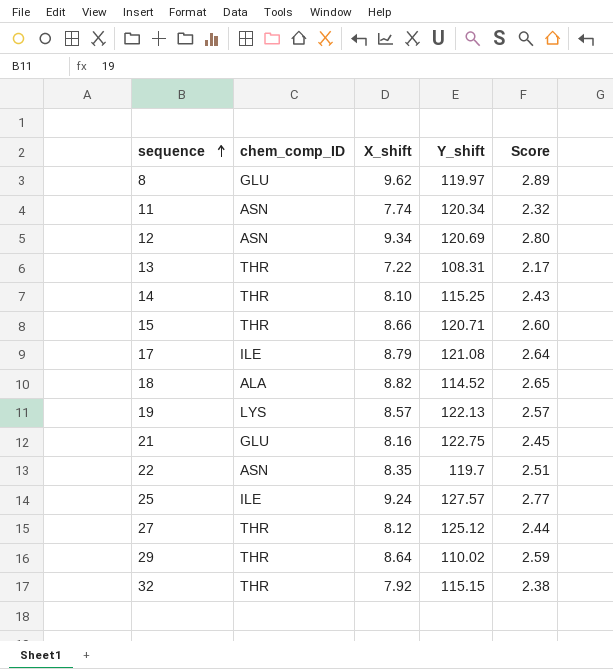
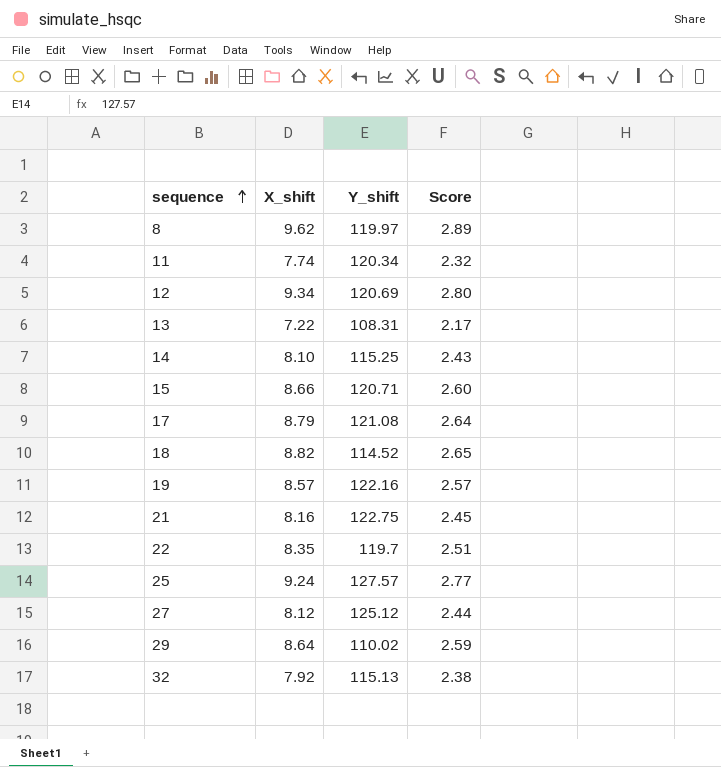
column chem_comp_ID | position: 2 -> none
19 | Y_shift: 122.13 -> 122.16
32 | Y_shift: 115.15 -> 115.13

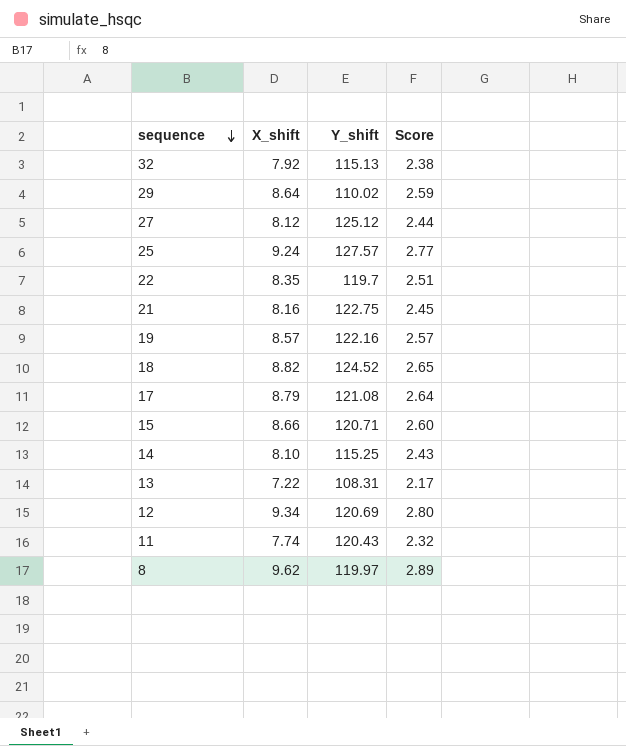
row order: sequence ascending -> sequence descending
18 | Y_shift: 114.52 -> 124.52
11 | Y_shift: 120.34 -> 120.43

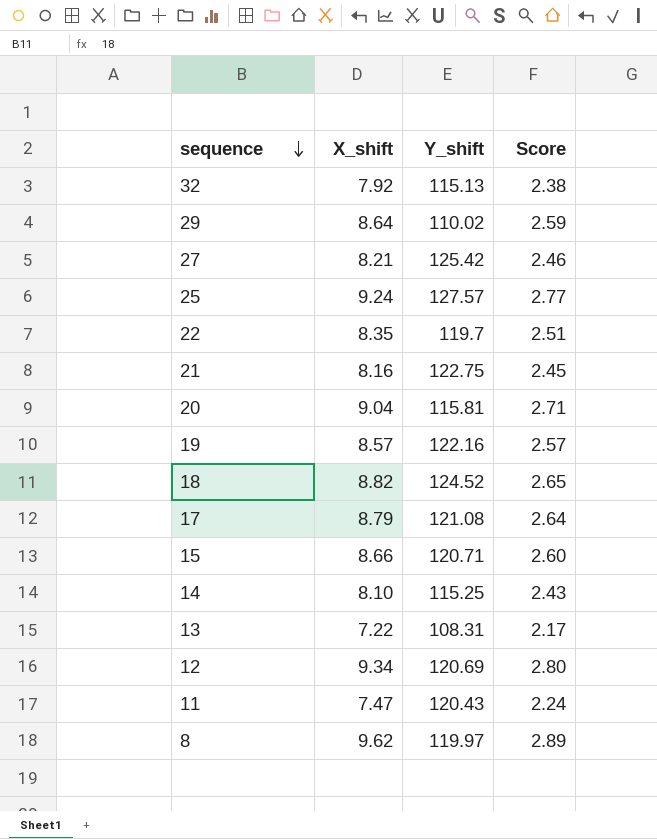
27 | X_shift: 8.12 -> 8.21
27 | Y_shift: 125.12 -> 125.42
27 | Score: 2.44 -> 2.46
row 20: none -> 9.04 | 115.81 | 2.71
11 | X_shift: 7.74 -> 7.47
11 | Score: 2.32 -> 2.24

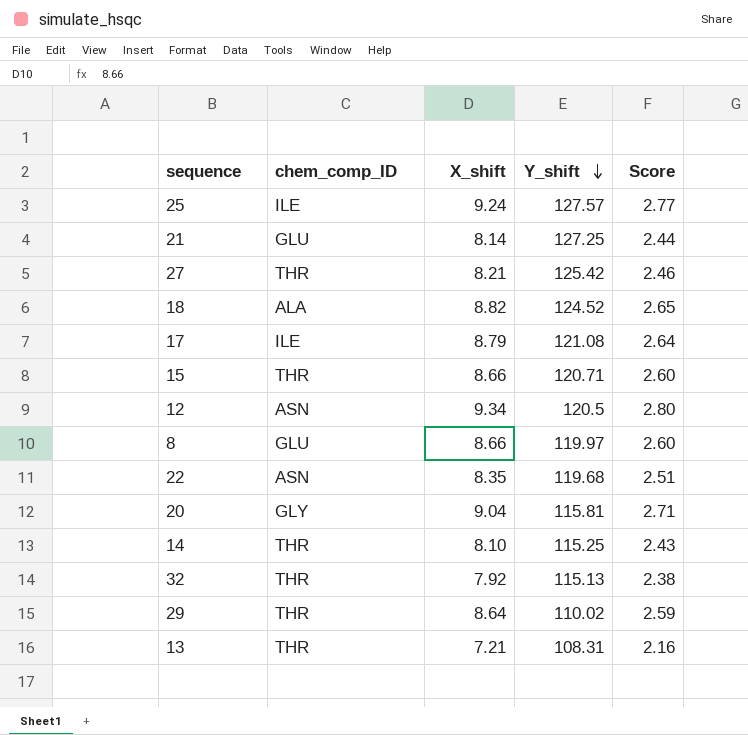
row order: sequence descending -> Y_shift descending
column chem_comp_ID | position: none -> 2
row 19: 8.57 | 122.16 | 2.57 -> none
row 11: 7.47 | 120.43 | 2.24 -> none
21 | X_shift: 8.16 -> 8.14
21 | Y_shift: 122.75 -> 127.25
21 | Score: 2.45 -> 2.44
12 | Y_shift: 120.69 -> 120.5
8 | X_shift: 9.62 -> 8.66
8 | Score: 2.89 -> 2.60
22 | Y_shift: 119.7 -> 119.68
13 | X_shift: 7.22 -> 7.21
13 | Score: 2.17 -> 2.16

